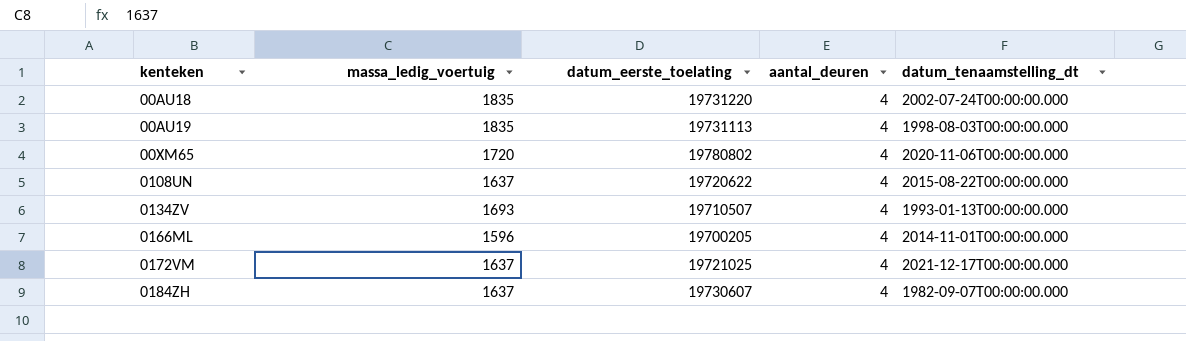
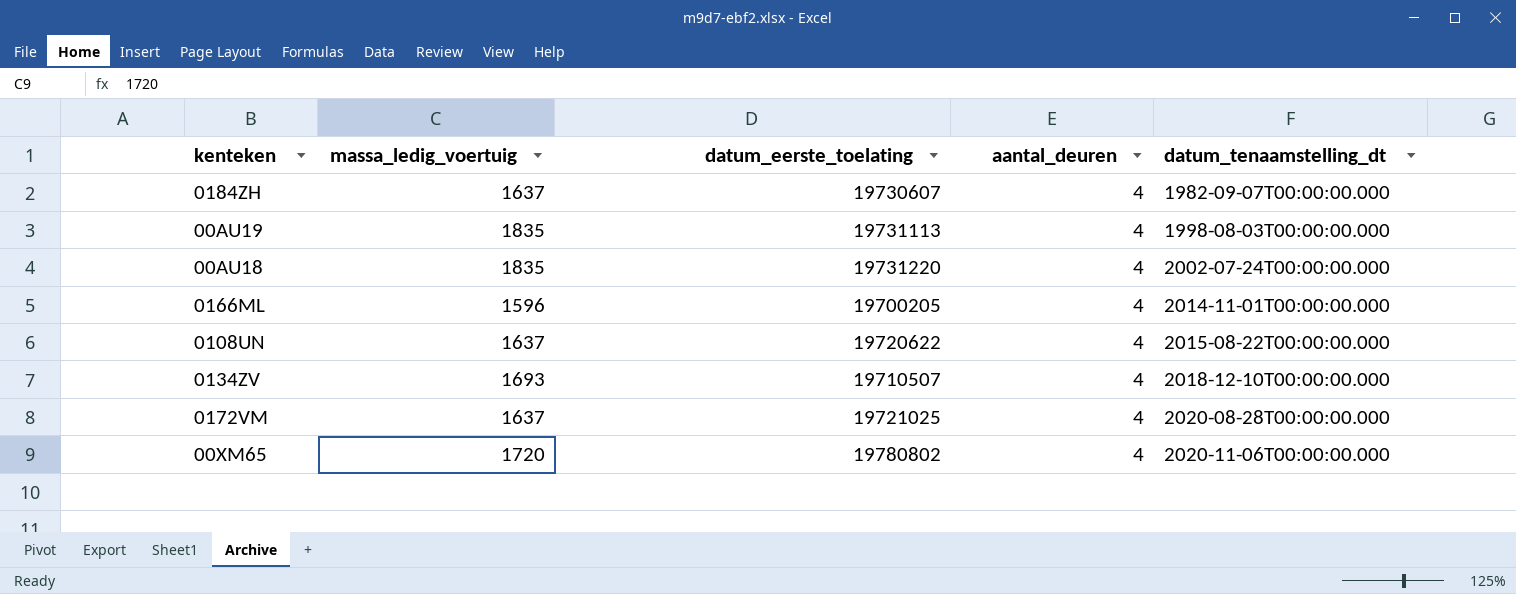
row order: kenteken ascending -> datum_tenaamstelling_dt ascending
0134ZV | datum_tenaamstelling_dt: 1993-01-13T00:00:00.000 -> 2018-12-10T00:00:00.000
0172VM | datum_tenaamstelling_dt: 2021-12-17T00:00:00.000 -> 2020-08-28T00:00:00.000

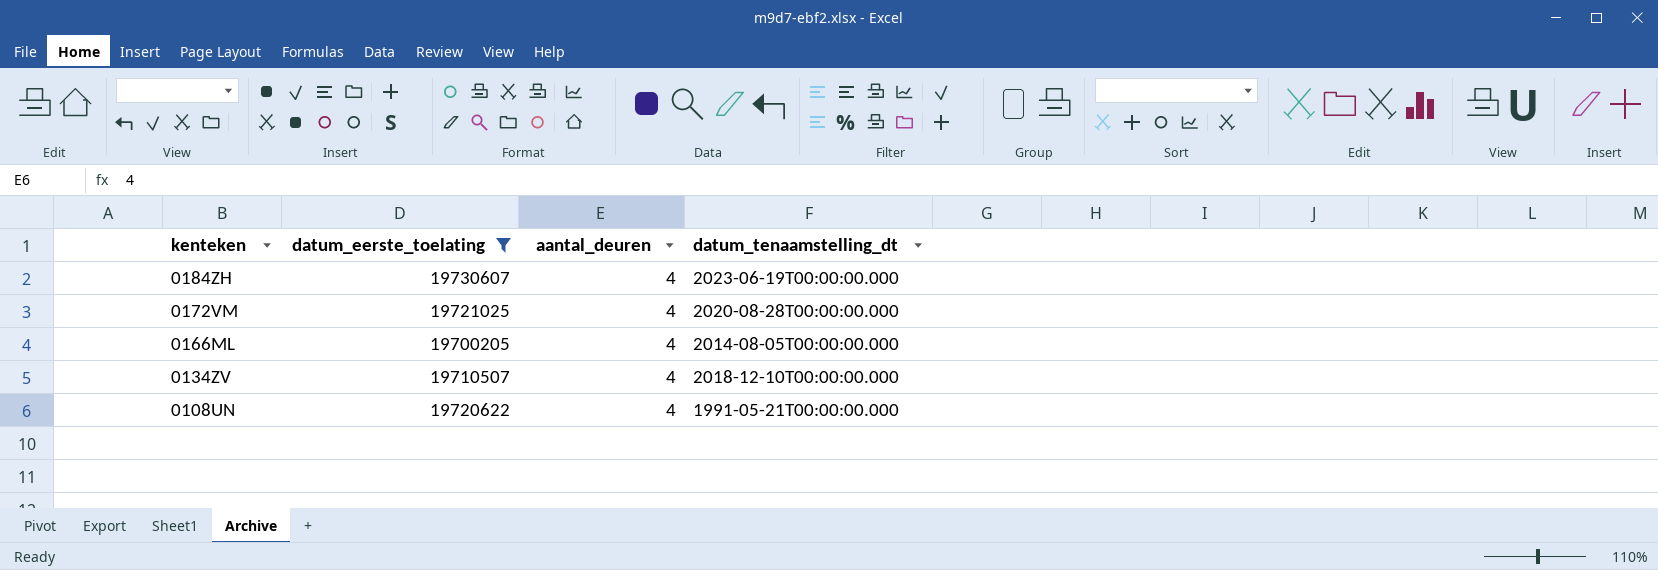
filter: none -> datum_eerste_toelating <= 19730607
row order: datum_tenaamstelling_dt ascending -> kenteken descending
column massa_ledig_voertuig | position: 2 -> none
0184ZH | datum_tenaamstelling_dt: 1982-09-07T00:00:00.000 -> 2023-06-19T00:00:00.000
0166ML | datum_tenaamstelling_dt: 2014-11-01T00:00:00.000 -> 2014-08-05T00:00:00.000
0108UN | datum_tenaamstelling_dt: 2015-08-22T00:00:00.000 -> 1991-05-21T00:00:00.000

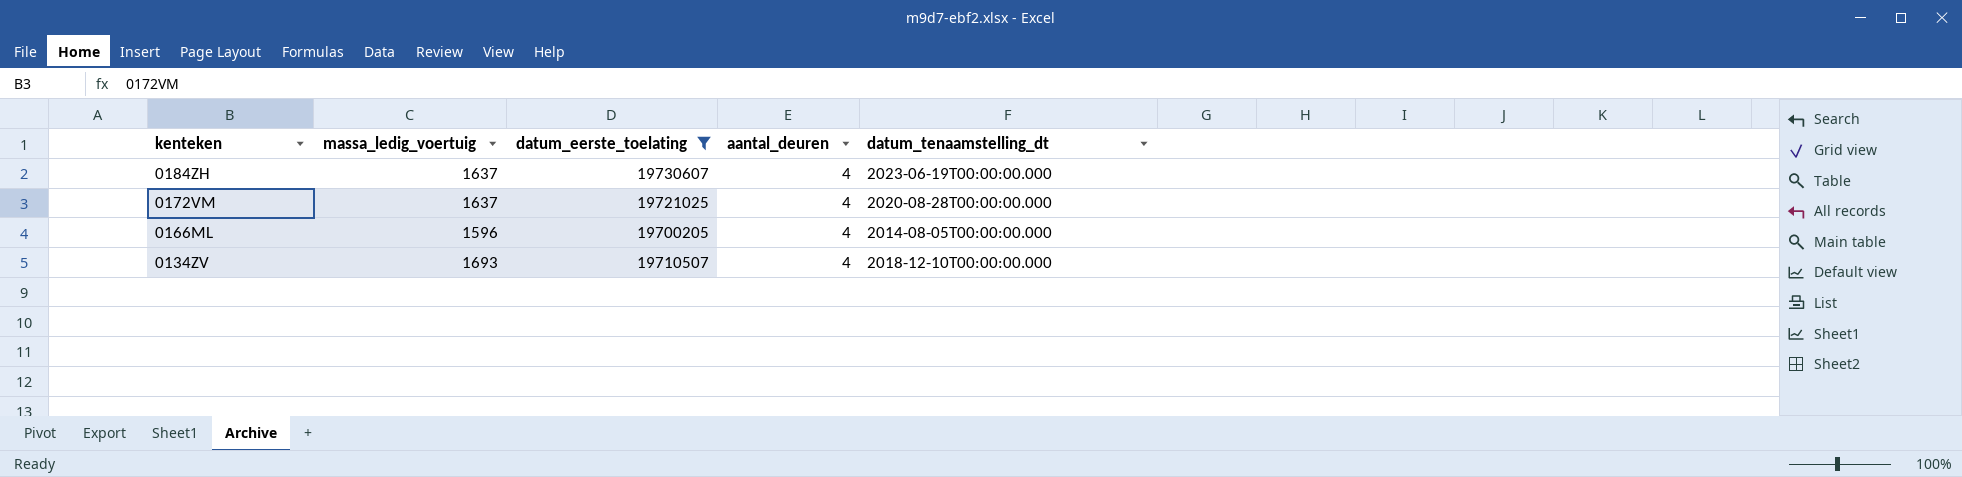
column massa_ledig_voertuig | position: none -> 2
row 0108UN: 19720622 | 4 | 1991-05-21T00:00:00.000 -> none

